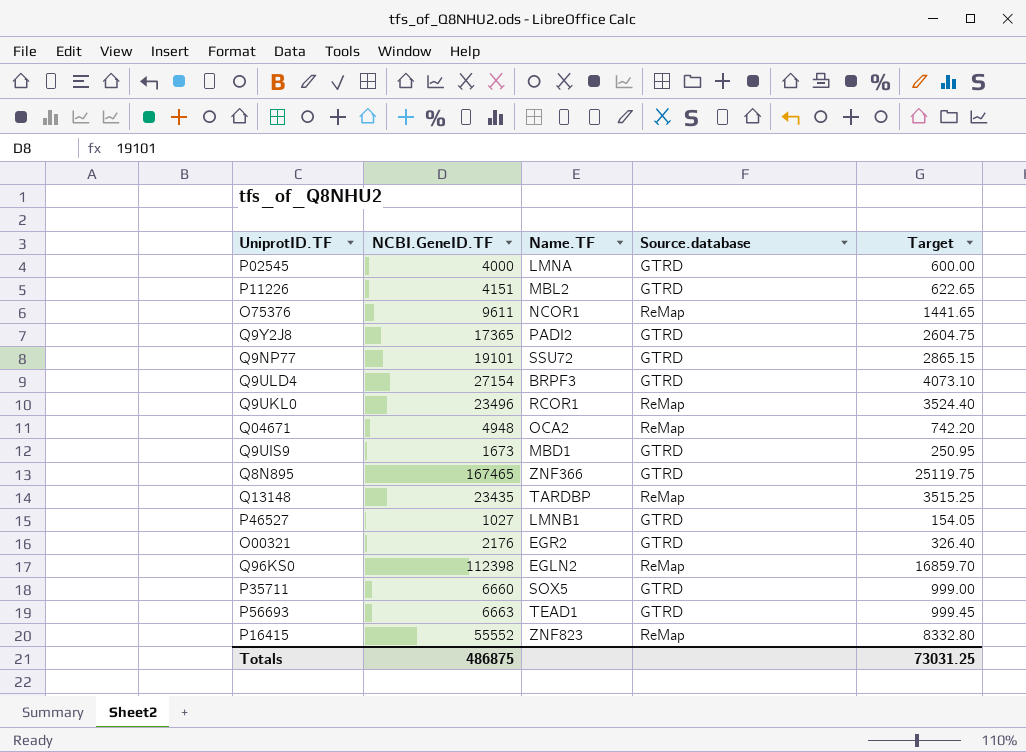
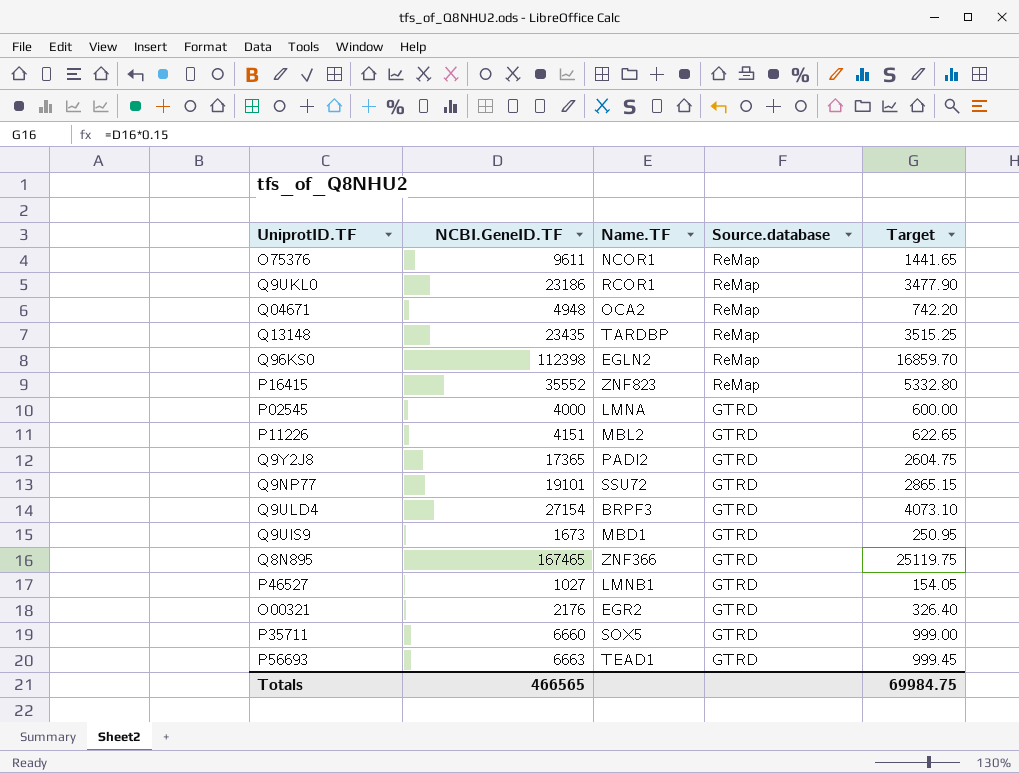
row order: none -> Source.database descending
Q9UKL0 | NCBI.GeneID.TF: 23496 -> 23186
Q9UKL0 | Target: 3524.40 -> 3477.90
P16415 | NCBI.GeneID.TF: 55552 -> 35552
P16415 | Target: 8332.80 -> 5332.80
Totals | NCBI.GeneID.TF: 486875 -> 466565
Totals | Target: 73031.25 -> 69984.75

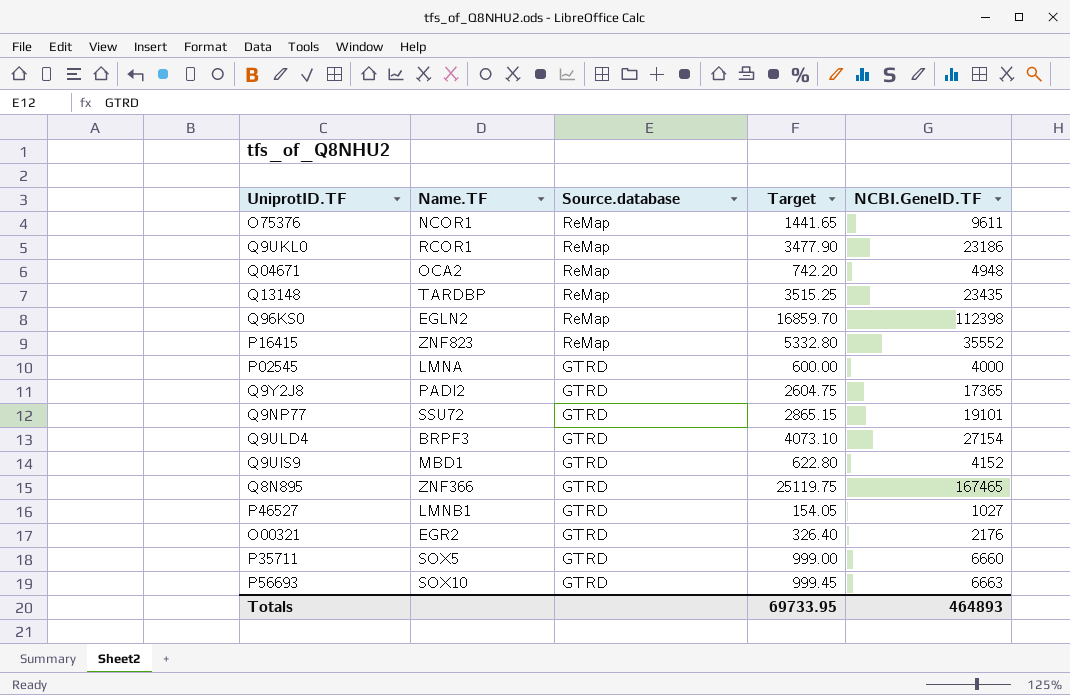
column NCBI.GeneID.TF | position: 2 -> 5
row P11226: 4151 | MBL2 | GTRD | 622.65 -> none
Q9UIS9 | Target: 250.95 -> 622.80
Q9UIS9 | NCBI.GeneID.TF: 1673 -> 4152
P56693 | Name.TF: TEAD1 -> SOX10
Totals | Target: 69984.75 -> 69733.95
Totals | NCBI.GeneID.TF: 466565 -> 464893

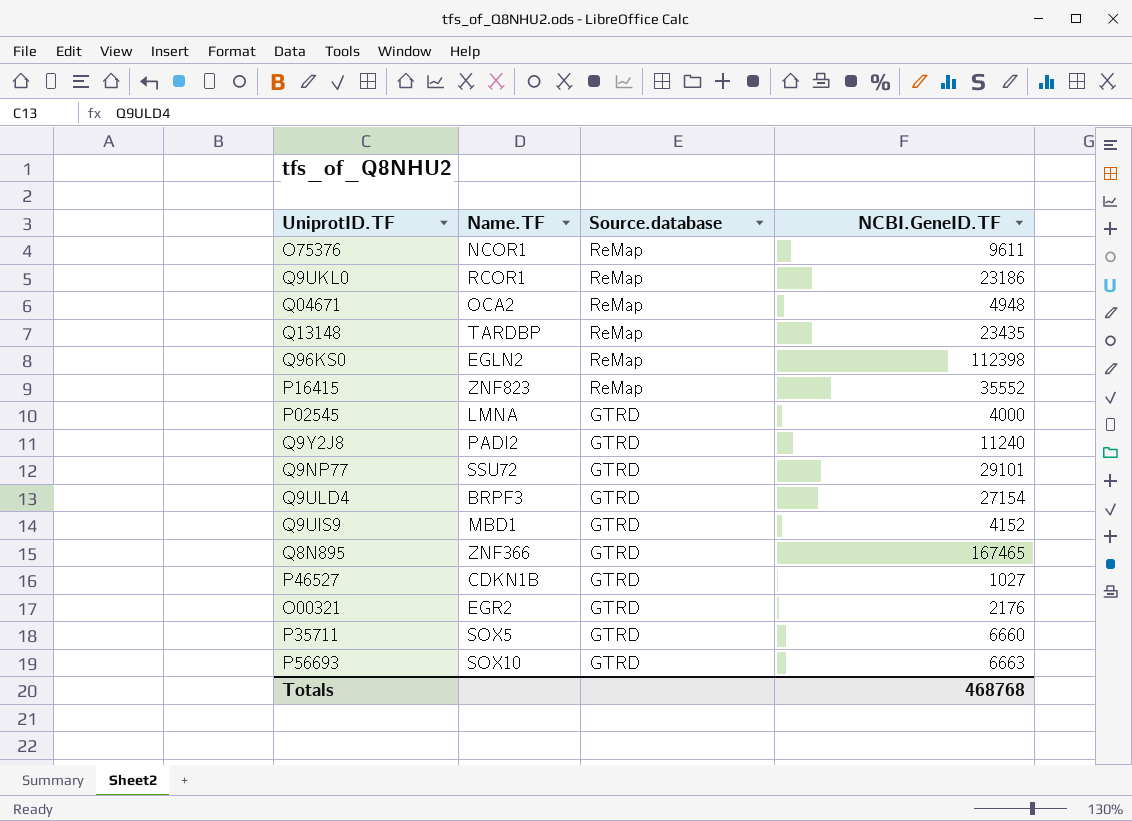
column Target | formula: [NCBI.GeneID.TF] * 0.15 -> none
Q9Y2J8 | NCBI.GeneID.TF: 17365 -> 11240
Q9NP77 | NCBI.GeneID.TF: 19101 -> 29101
P46527 | Name.TF: LMNB1 -> CDKN1B
Totals | NCBI.GeneID.TF: 464893 -> 468768

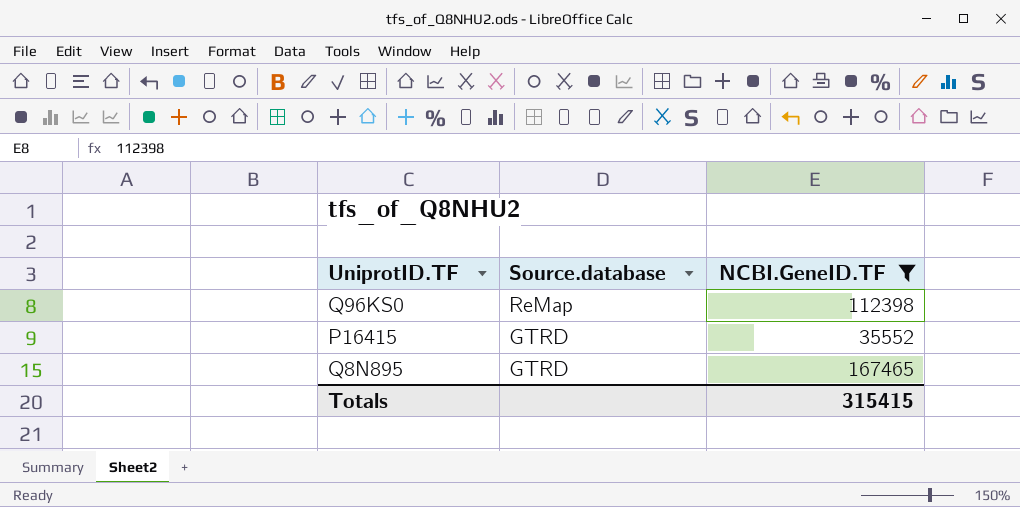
filter: none -> NCBI.GeneID.TF >= 35552
column Name.TF | position: 2 -> none
P16415 | Source.database: ReMap -> GTRD
Totals | NCBI.GeneID.TF: 468768 -> 315415

